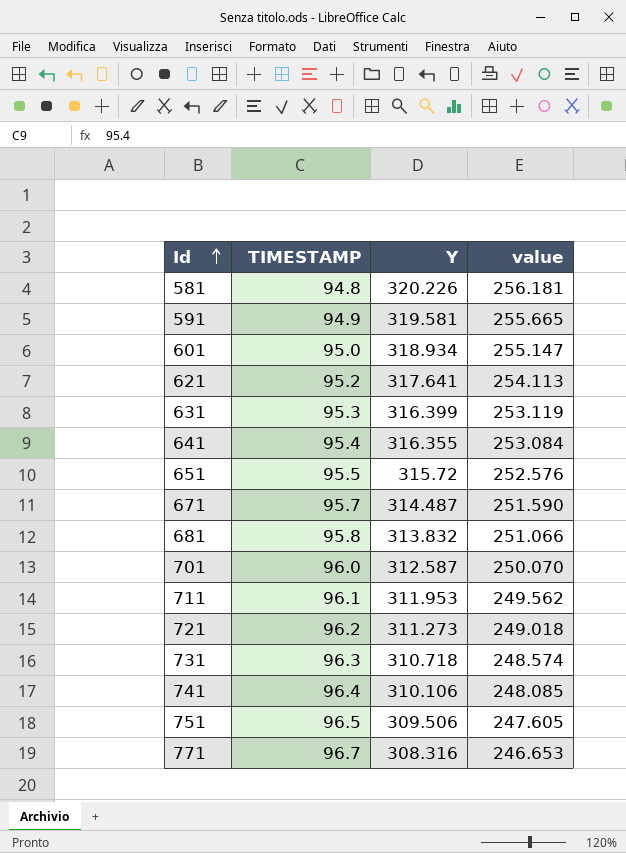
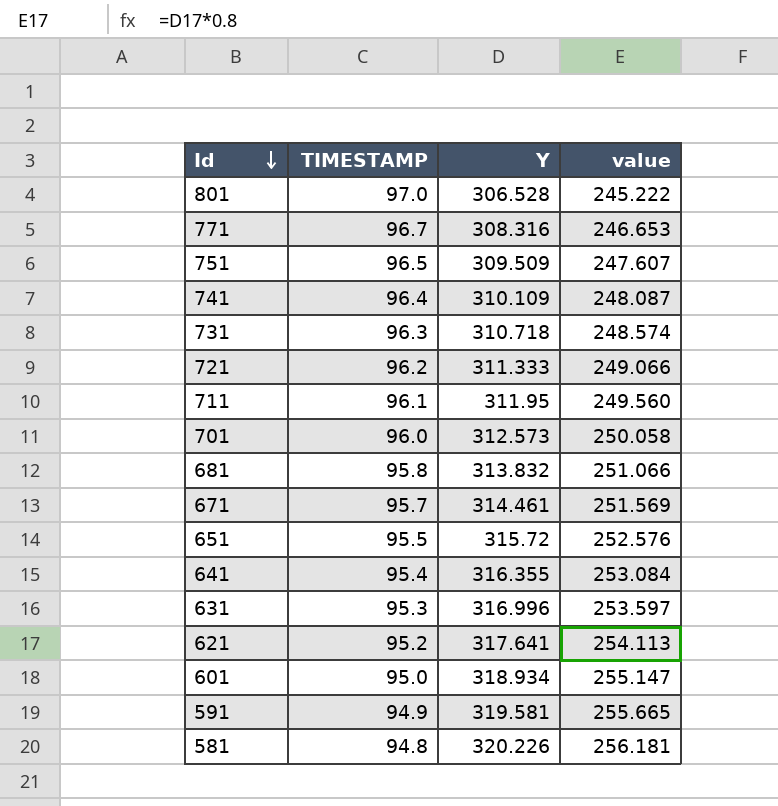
row order: Id ascending -> Id descending
row 801: none -> 97.0 | 306.528 | 245.222
751 | Y: 309.506 -> 309.509
751 | value: 247.605 -> 247.607
741 | Y: 310.106 -> 310.109
741 | value: 248.085 -> 248.087
721 | Y: 311.273 -> 311.333
721 | value: 249.018 -> 249.066
711 | Y: 311.953 -> 311.95
711 | value: 249.562 -> 249.560
701 | Y: 312.587 -> 312.573
701 | value: 250.070 -> 250.058
671 | Y: 314.487 -> 314.461
671 | value: 251.590 -> 251.569
631 | Y: 316.399 -> 316.996
631 | value: 253.119 -> 253.597

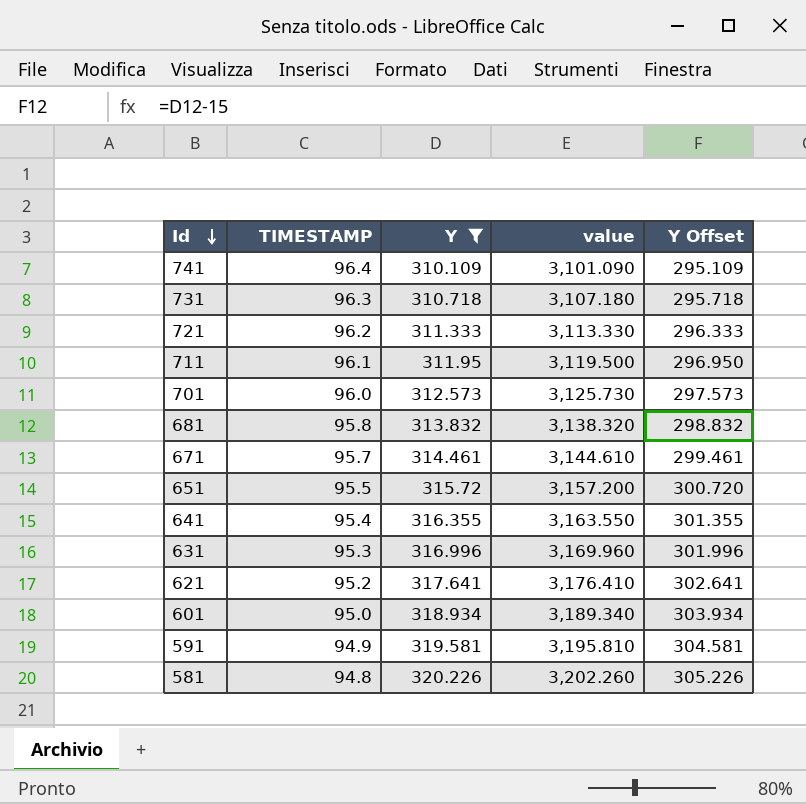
filter: none -> Y >= 310.109
column value | formula: [Y] * 0.8 -> [Y] * 10
column Y Offset | formula: none -> [Y] - 15

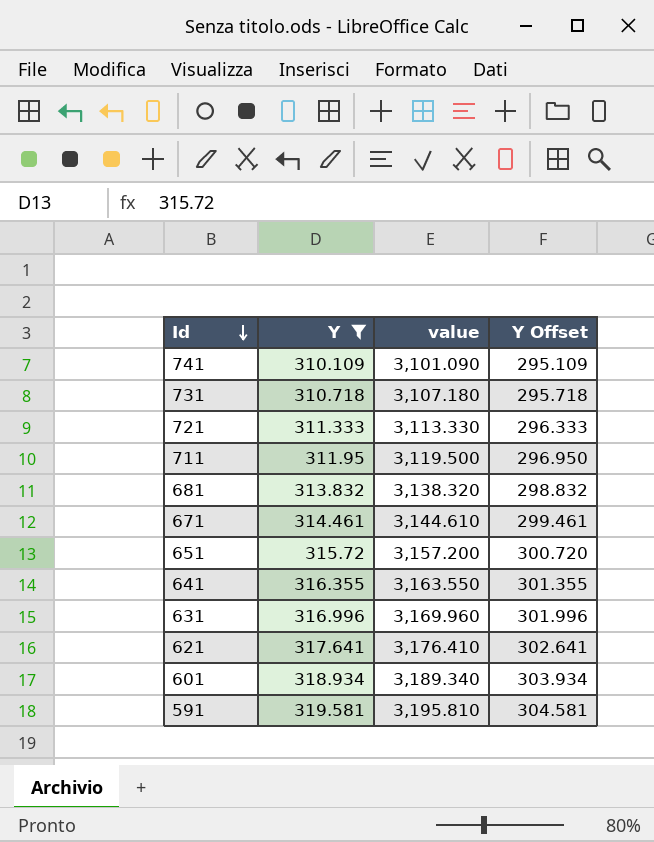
column TIMESTAMP | position: 2 -> none
row 701: 96.0 | 312.573 | 3,125.730 | 297.573 -> none
row 581: 94.8 | 320.226 | 3,202.260 | 305.226 -> none

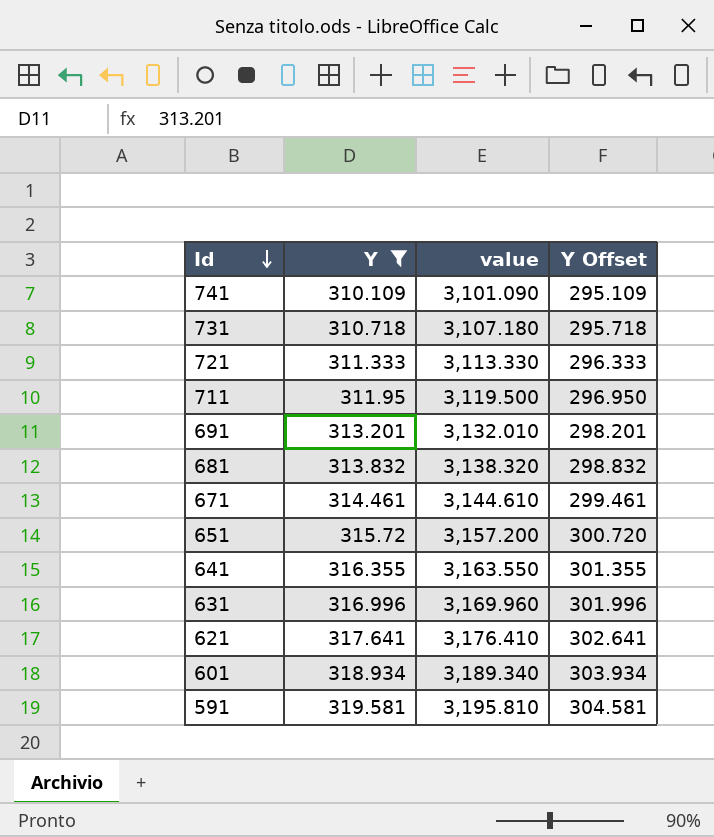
row 691: none -> 313.201 | 3,132.010 | 298.201

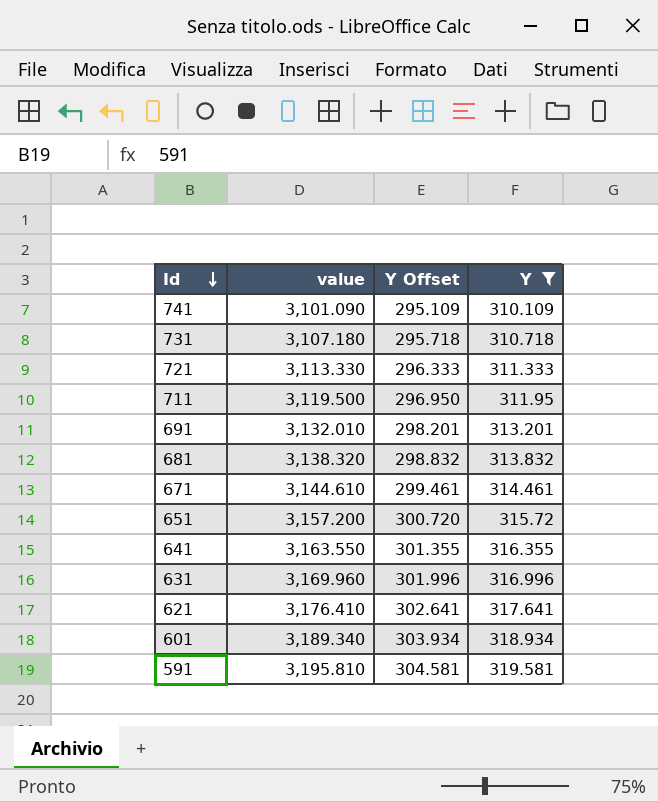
column Y | position: 2 -> 4

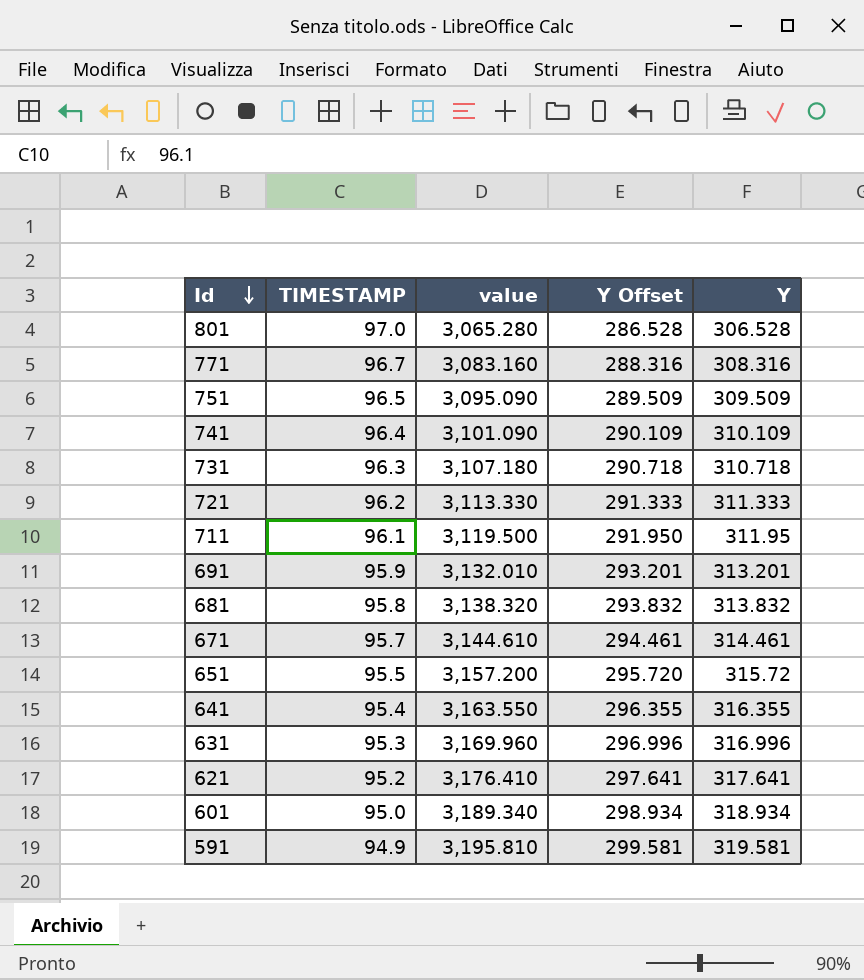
filter: Y >= 310.109 -> none
column TIMESTAMP | position: none -> 2
column Y Offset | formula: [Y] - 15 -> [Y] - 20

